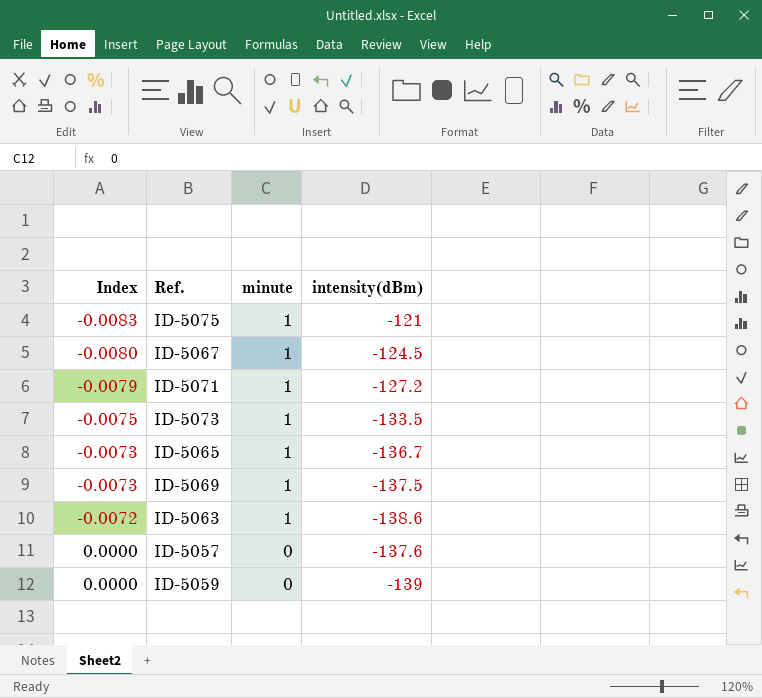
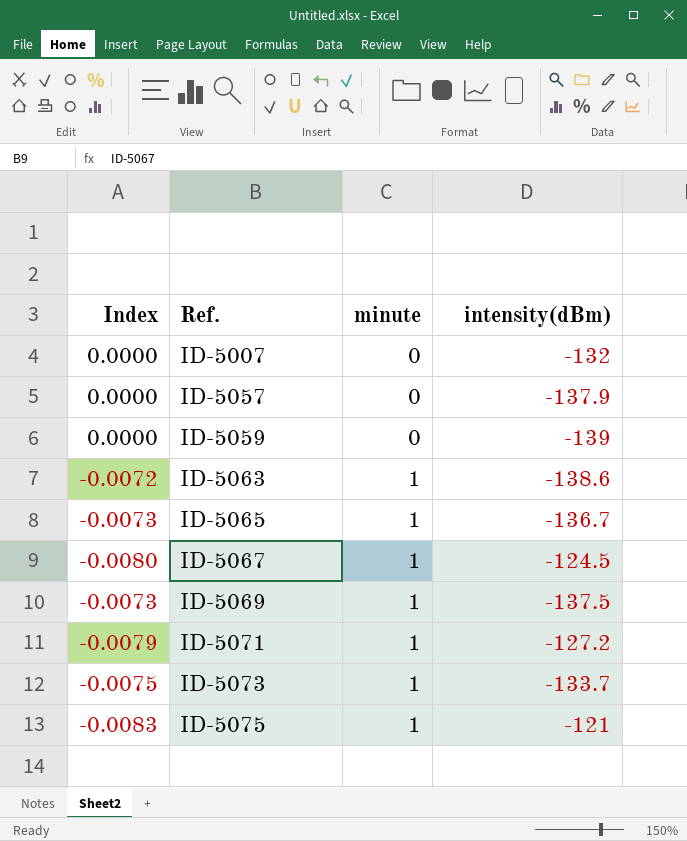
row order: Index ascending -> Ref. ascending
row ID-5007: none -> 0.0000 | 0 | -132
ID-5057 | intensity(dBm): -137.6 -> -137.9
ID-5073 | intensity(dBm): -133.5 -> -133.7

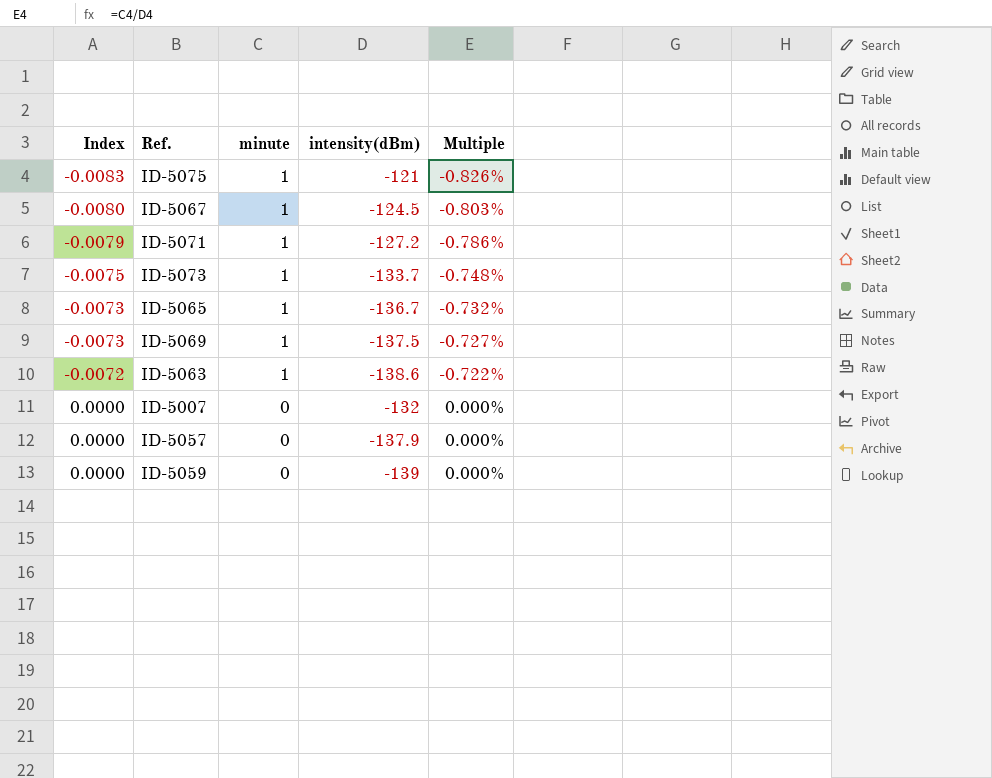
row order: Ref. ascending -> Index ascending
column Multiple | formula: none -> [minute] / [intensity(dBm)]

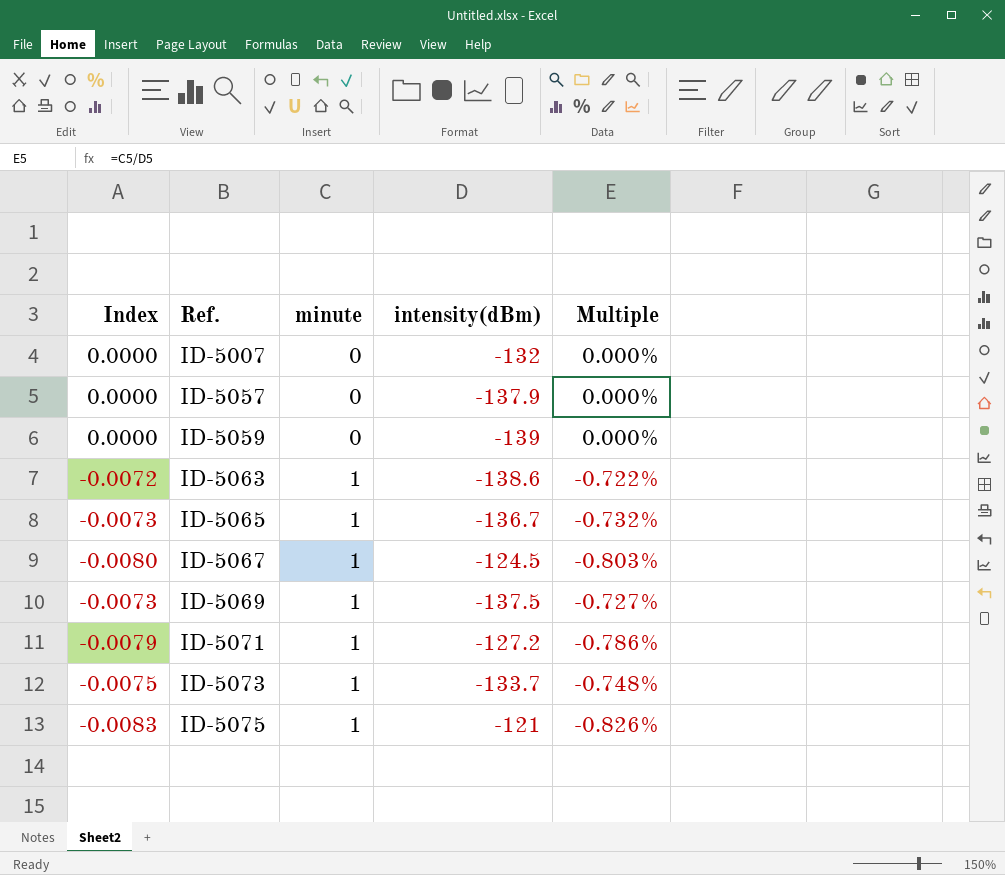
row order: Index ascending -> Ref. ascending

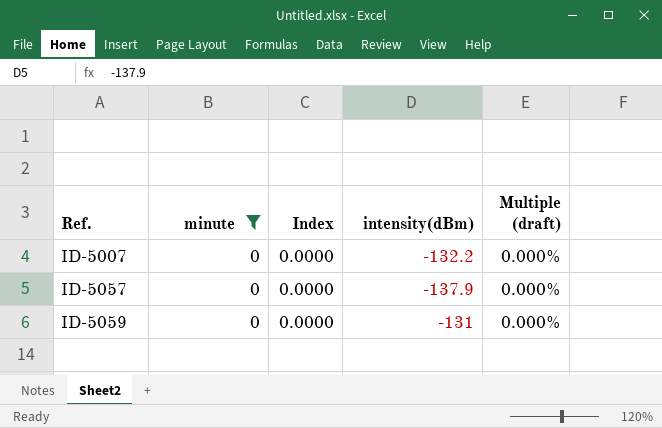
filter: none -> minute = 0
column Index | position: 1 -> 3
column name: Multiple -> Multiple (draft)
ID-5007 | intensity(dBm): -132 -> -132.2
ID-5059 | intensity(dBm): -139 -> -131

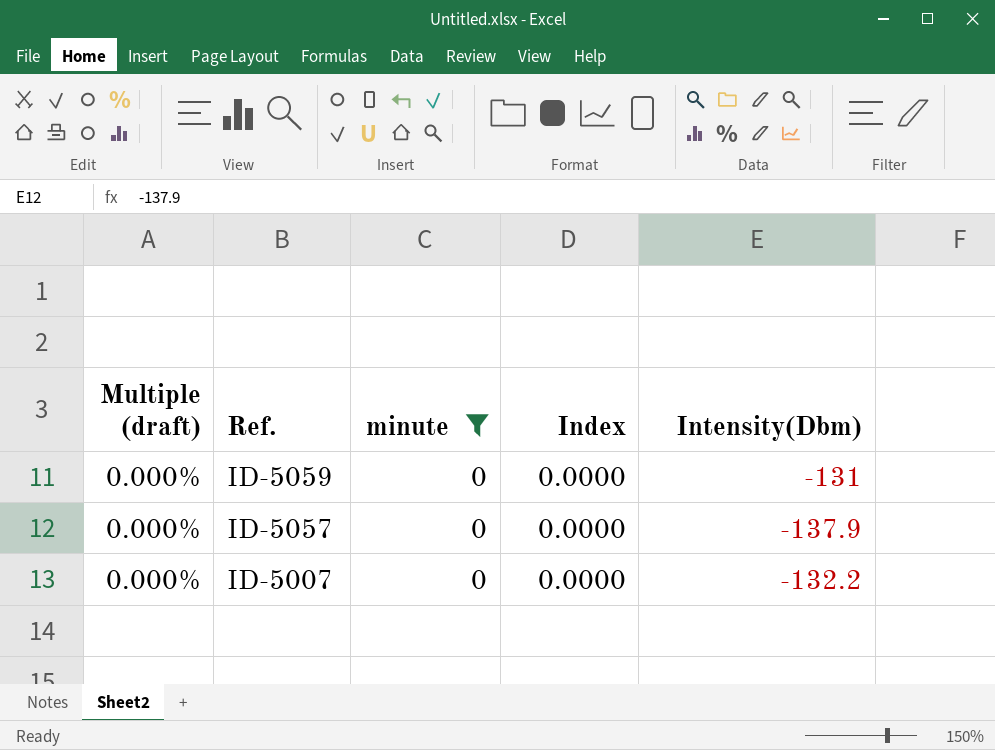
row order: Ref. ascending -> Ref. descending
column Multiple (draft) | position: 5 -> 1
column name: intensity(dBm) -> Intensity(Dbm)

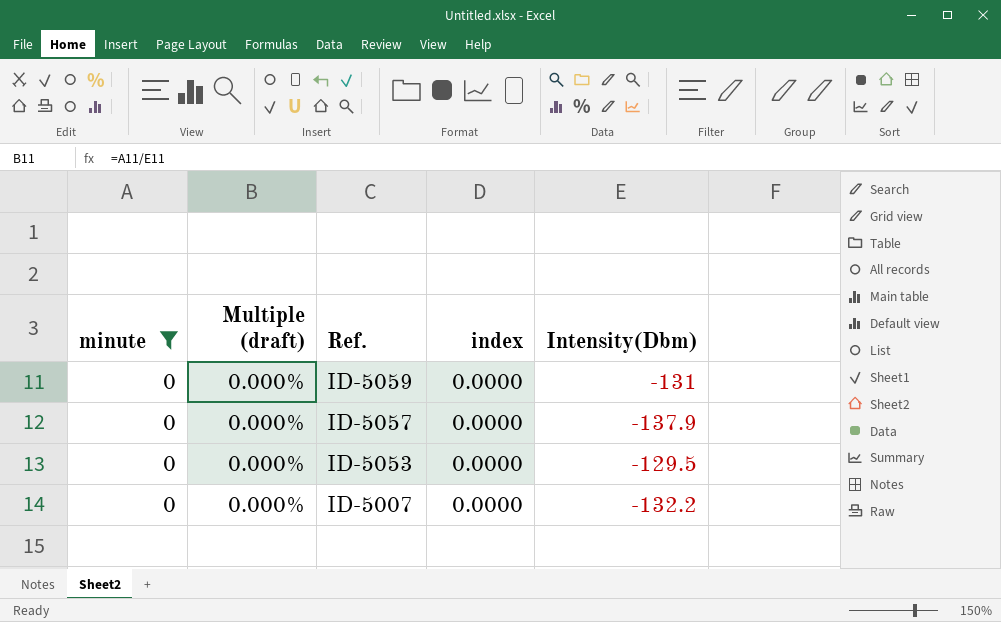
column minute | position: 3 -> 1
column name: Index -> index
row ID-5053: none -> 0 | 0.000% | 0.0000 | -129.5

